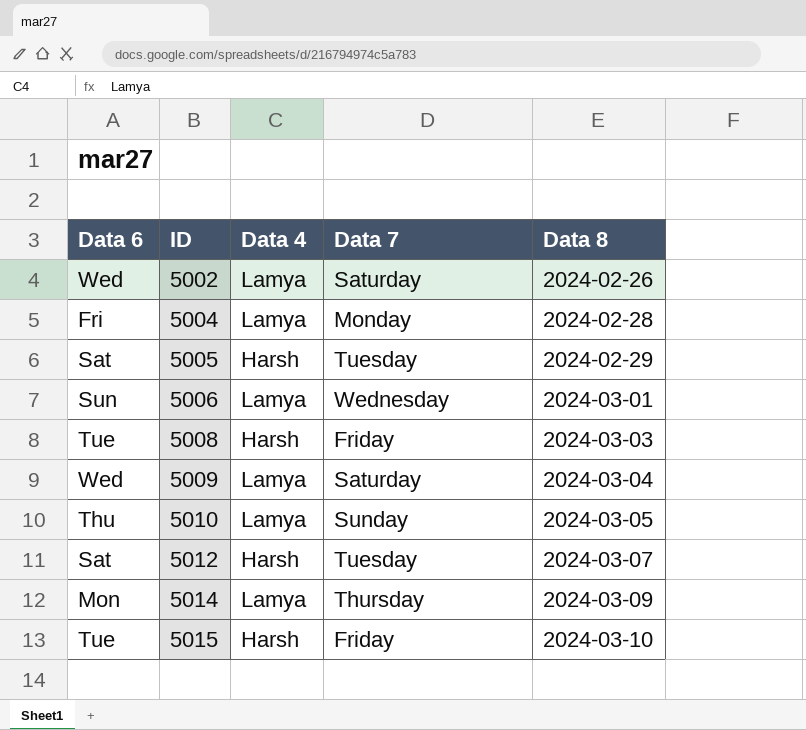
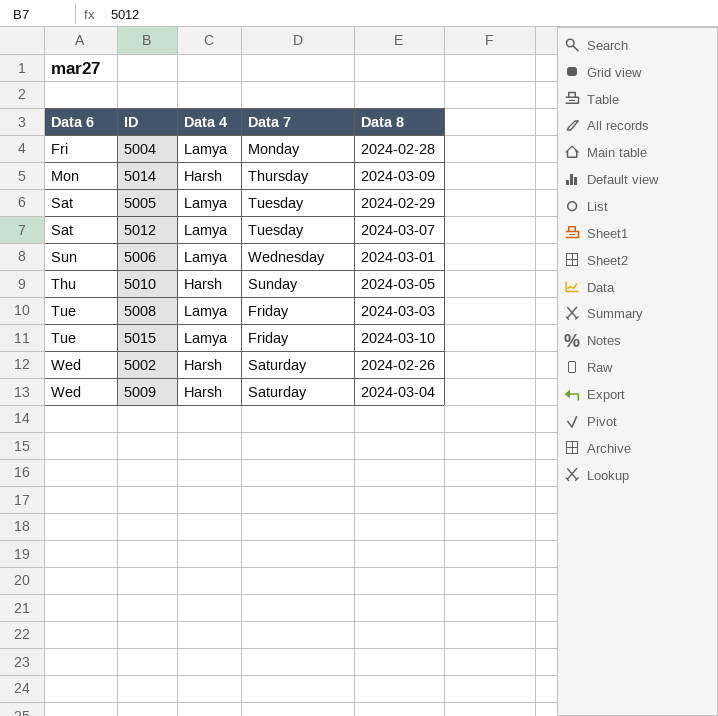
row order: ID ascending -> Data 6 ascending
5014 | Data 4: Lamya -> Harsh
5005 | Data 4: Harsh -> Lamya
5012 | Data 4: Harsh -> Lamya
5010 | Data 4: Lamya -> Harsh
5008 | Data 4: Harsh -> Lamya
5015 | Data 4: Harsh -> Lamya
5002 | Data 4: Lamya -> Harsh
5009 | Data 4: Lamya -> Harsh

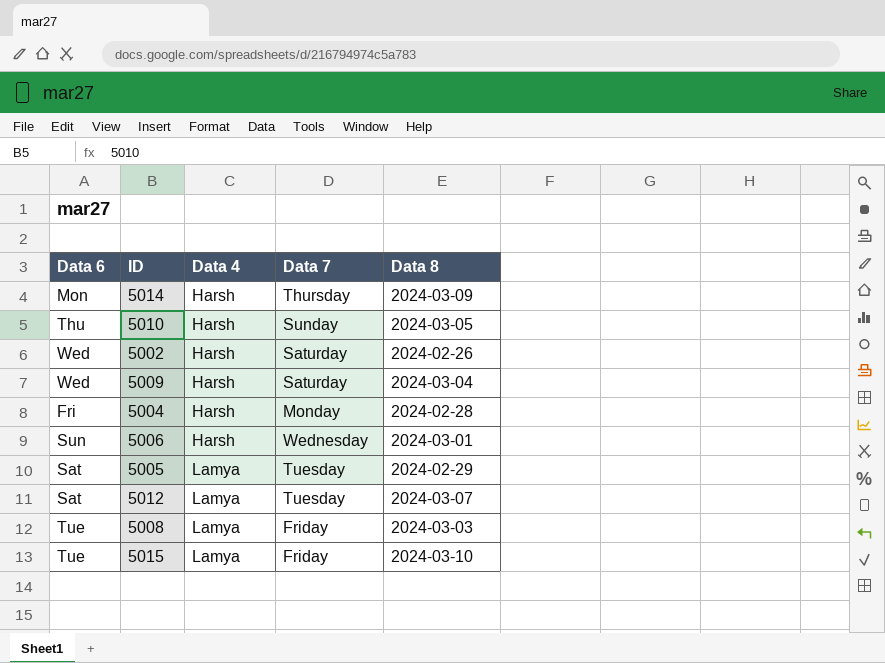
row order: Data 6 ascending -> Data 4 ascending
5004 | Data 4: Lamya -> Harsh
5006 | Data 4: Lamya -> Harsh

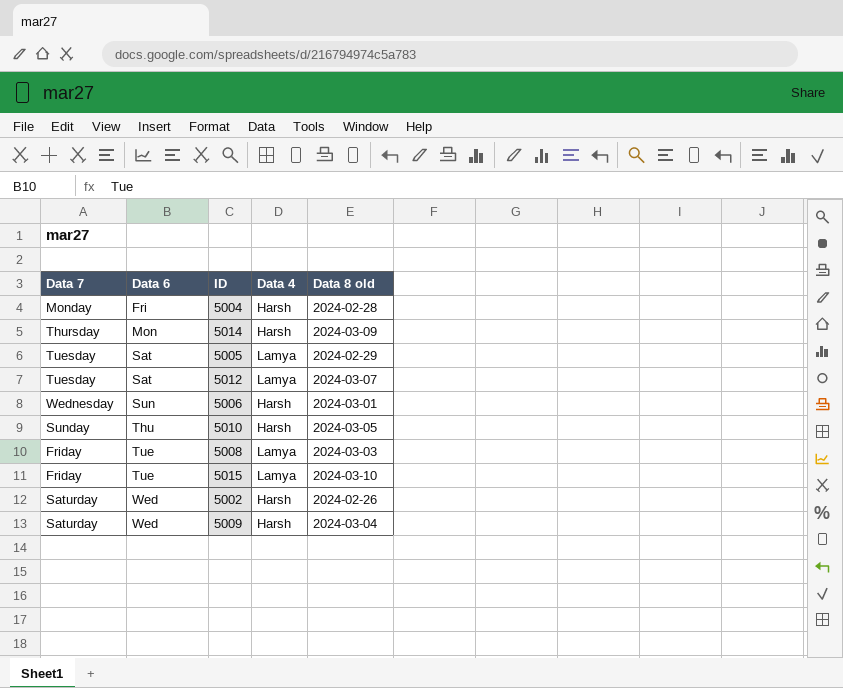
row order: Data 4 ascending -> Data 6 ascending
column Data 7 | position: 4 -> 1
column name: Data 8 -> Data 8 old

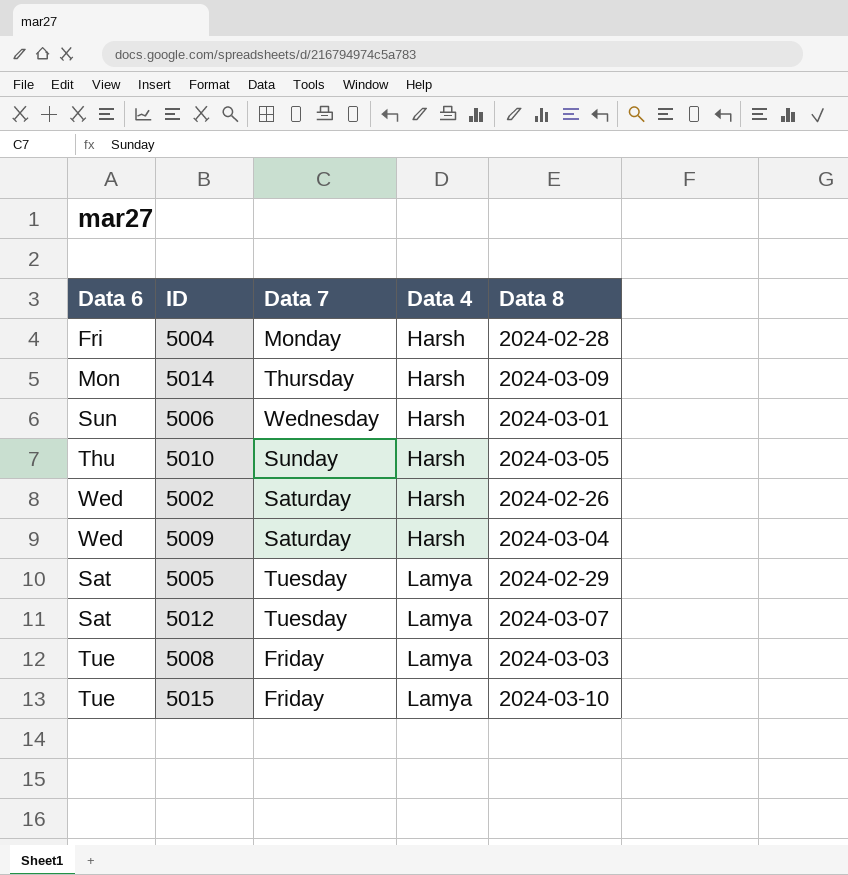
row order: Data 6 ascending -> Data 4 ascending
column Data 7 | position: 1 -> 3
column name: Data 8 old -> Data 8

